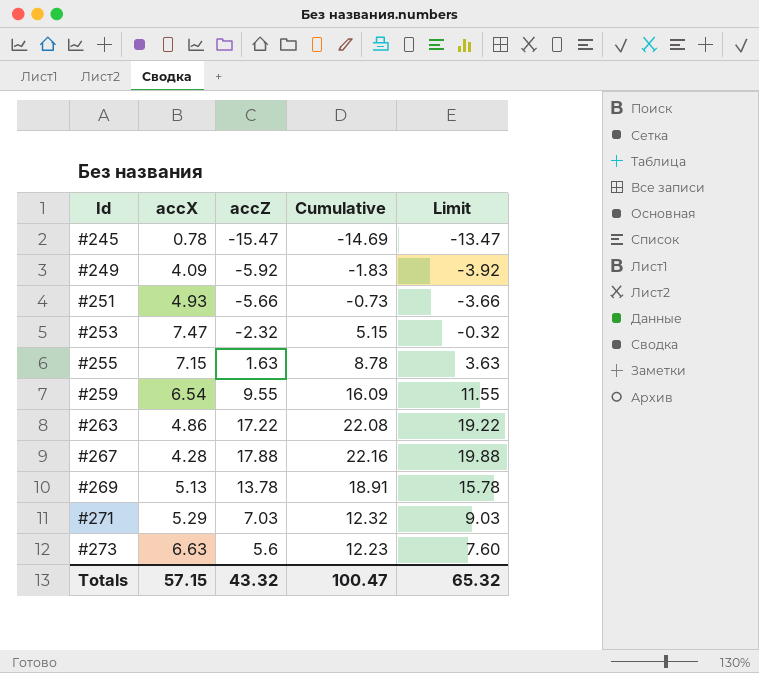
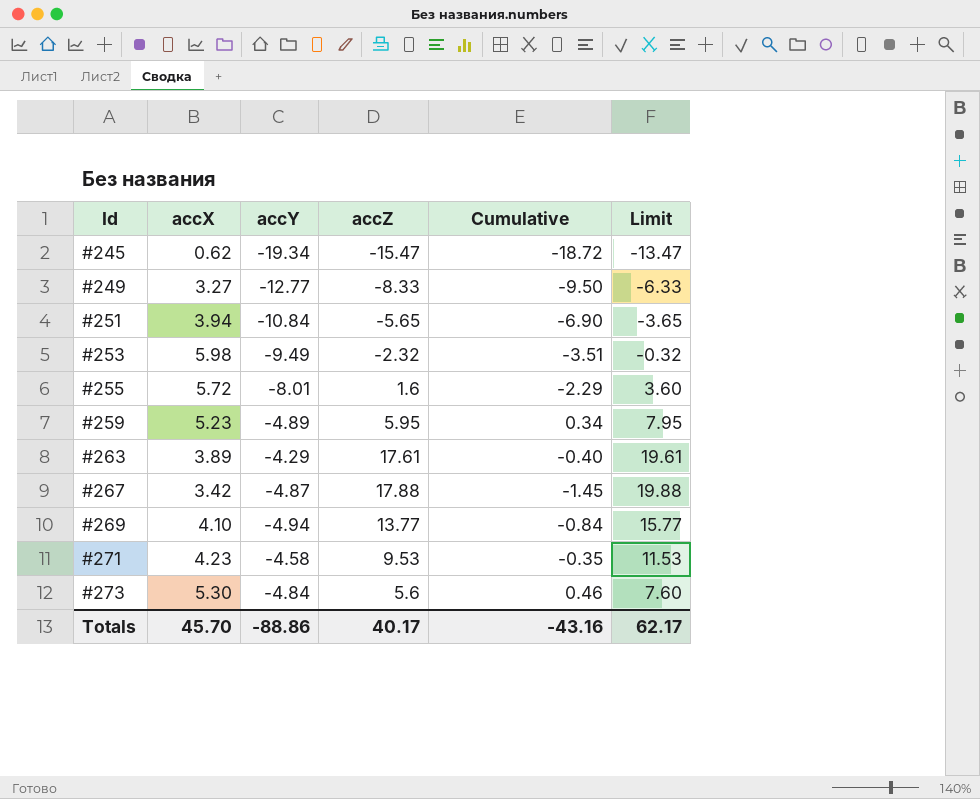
column accY | position: none -> 3
column Cumulative | formula: [accX] + [accZ] -> [accX] + [accY]
#245 | accX: 0.78 -> 0.62
#249 | accX: 4.09 -> 3.27
#249 | accZ: -5.92 -> -8.33
#249 | Limit: -3.92 -> -6.33
#251 | accX: 4.93 -> 3.94
#251 | accZ: -5.66 -> -5.65
#251 | Limit: -3.66 -> -3.65
#253 | accX: 7.47 -> 5.98
#255 | accX: 7.15 -> 5.72
#255 | accZ: 1.63 -> 1.6
#255 | Limit: 3.63 -> 3.60
#259 | accX: 6.54 -> 5.23
#259 | accZ: 9.55 -> 5.95
#259 | Limit: 11.55 -> 7.95
#263 | accX: 4.86 -> 3.89
#263 | accZ: 17.22 -> 17.61
#263 | Limit: 19.22 -> 19.61
#267 | accX: 4.28 -> 3.42
#269 | accX: 5.13 -> 4.10
#269 | accZ: 13.78 -> 13.77
#269 | Limit: 15.78 -> 15.77
#271 | accX: 5.29 -> 4.23
#271 | accZ: 7.03 -> 9.53
#271 | Limit: 9.03 -> 11.53
#273 | accX: 6.63 -> 5.30
Totals | accX: 57.15 -> 45.70
Totals | accZ: 43.32 -> 40.17
Totals | Cumulative: 100.47 -> -43.16
Totals | Limit: 65.32 -> 62.17

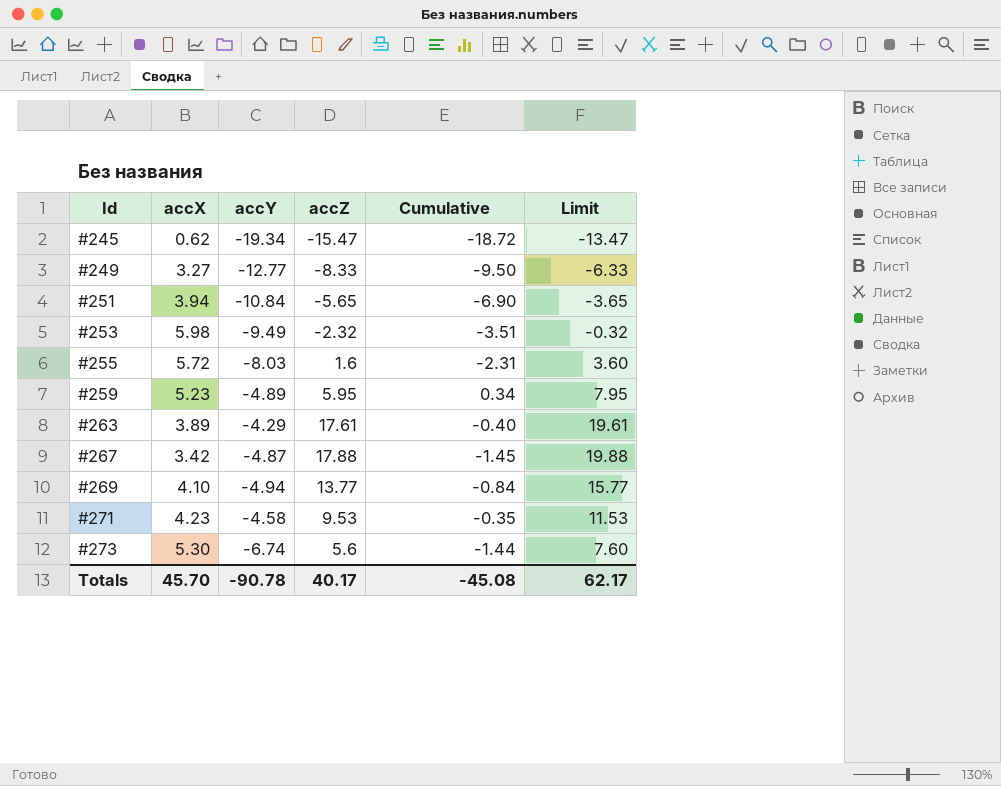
#255 | accY: -8.01 -> -8.03
#255 | Cumulative: -2.29 -> -2.31
#273 | accY: -4.84 -> -6.74
#273 | Cumulative: 0.46 -> -1.44
Totals | accY: -88.86 -> -90.78
Totals | Cumulative: -43.16 -> -45.08

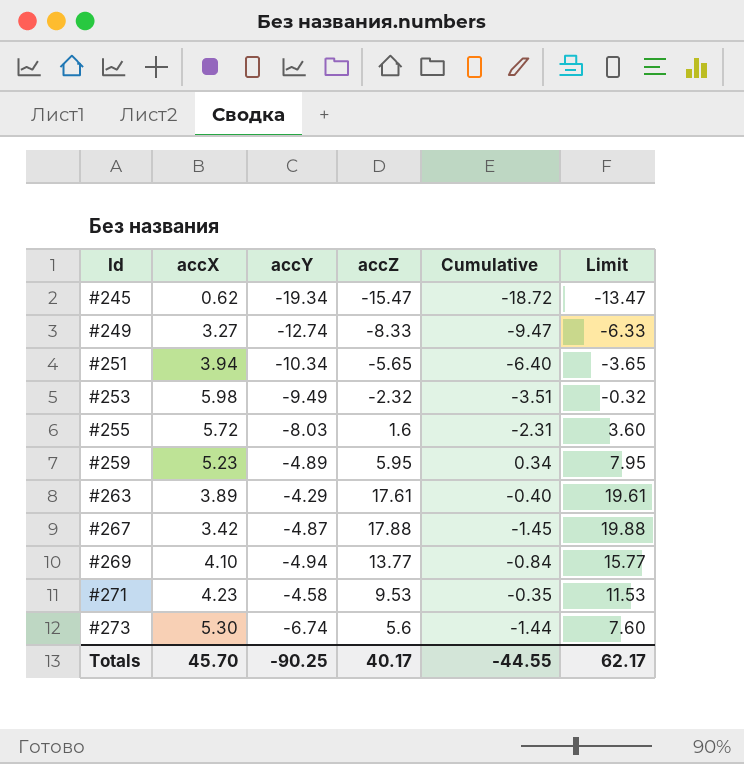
#249 | accY: -12.77 -> -12.74
#249 | Cumulative: -9.50 -> -9.47
#251 | accY: -10.84 -> -10.34
#251 | Cumulative: -6.90 -> -6.40
Totals | accY: -90.78 -> -90.25
Totals | Cumulative: -45.08 -> -44.55

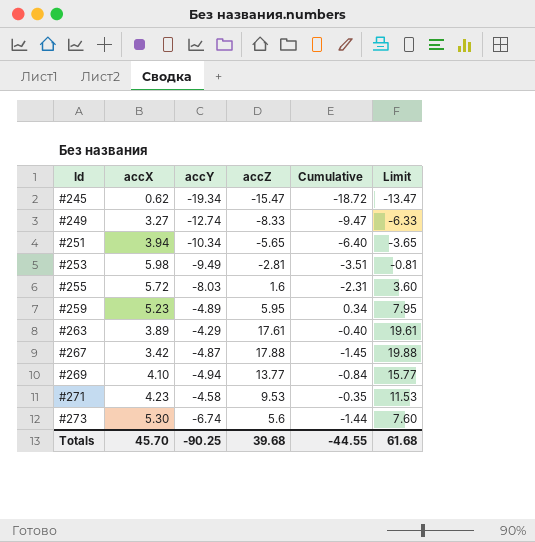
#253 | accZ: -2.32 -> -2.81
#253 | Limit: -0.32 -> -0.81
Totals | accZ: 40.17 -> 39.68
Totals | Limit: 62.17 -> 61.68

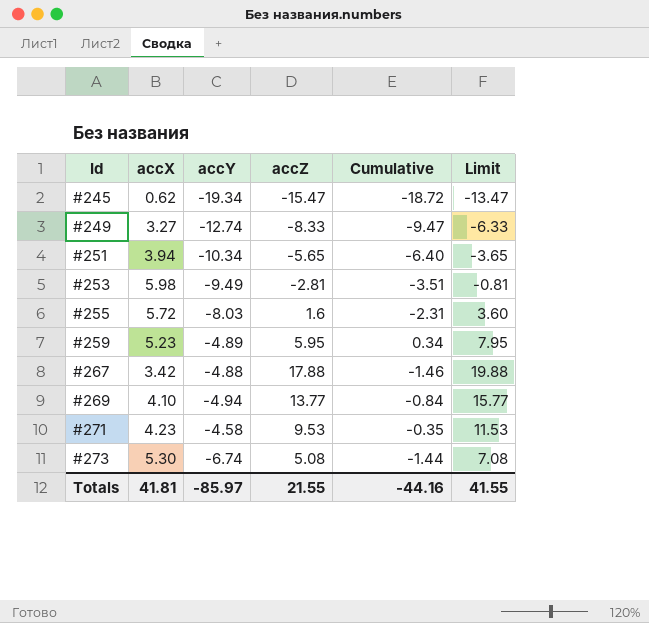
row #263: 3.89 | -4.29 | 17.61 | -0.40 | 19.61 -> none
#267 | accY: -4.87 -> -4.88
#267 | Cumulative: -1.45 -> -1.46
#273 | accZ: 5.6 -> 5.08
#273 | Limit: 7.60 -> 7.08
Totals | accX: 45.70 -> 41.81
Totals | accY: -90.25 -> -85.97
Totals | accZ: 39.68 -> 21.55
Totals | Cumulative: -44.55 -> -44.16
Totals | Limit: 61.68 -> 41.55

